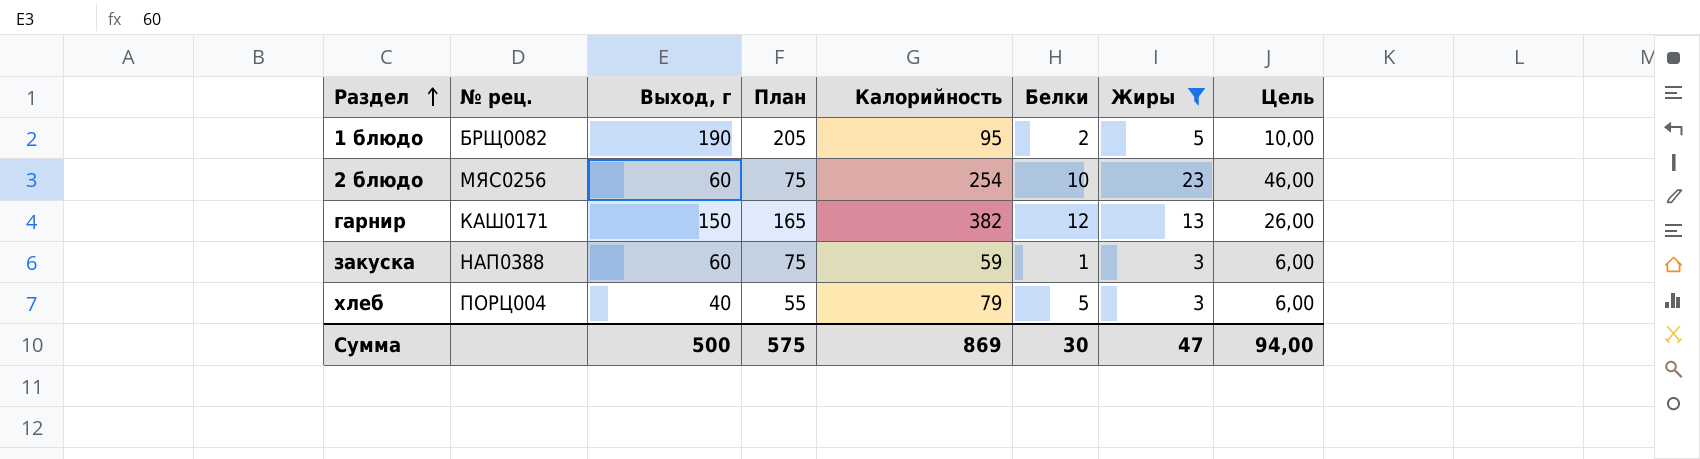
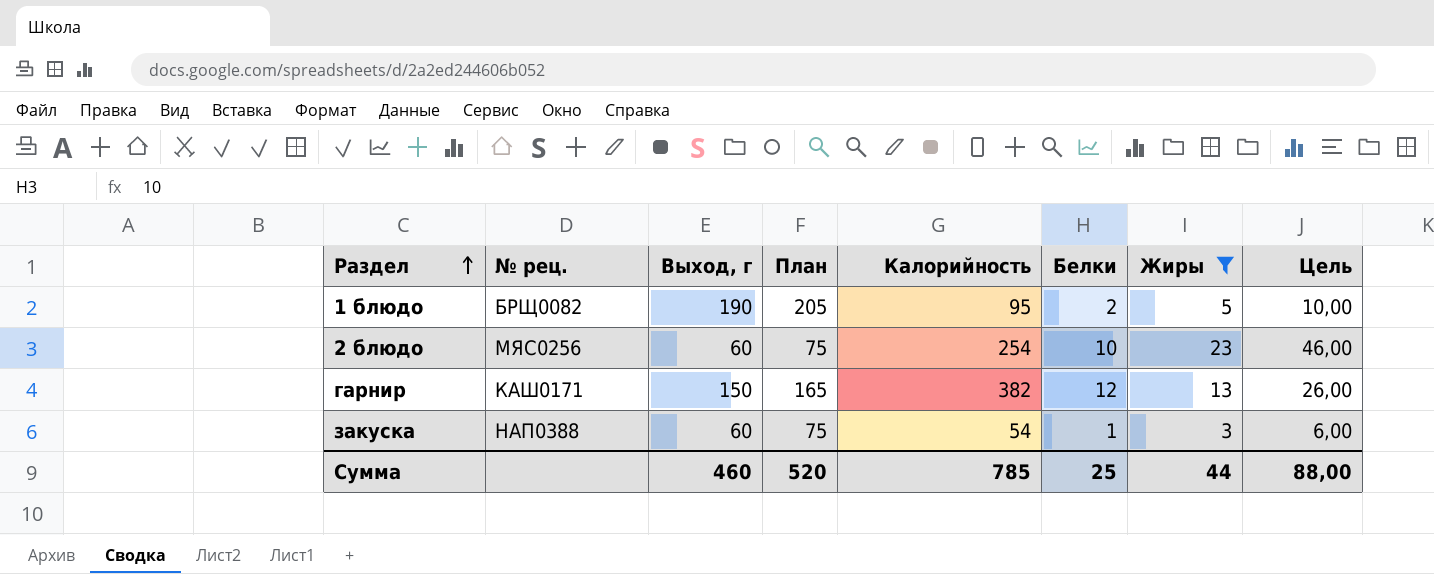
row хлеб: ПОРЦ004 | 40 | 55 | 79 | 5 | 3 | 6,00 -> none
закуска | Калорийность: 59 -> 54
Сумма | Выход, г: 500 -> 460
Сумма | План: 575 -> 520
Сумма | Калорийность: 869 -> 785
Сумма | Белки: 30 -> 25
Сумма | Жиры: 47 -> 44
Сумма | Цель: 94,00 -> 88,00

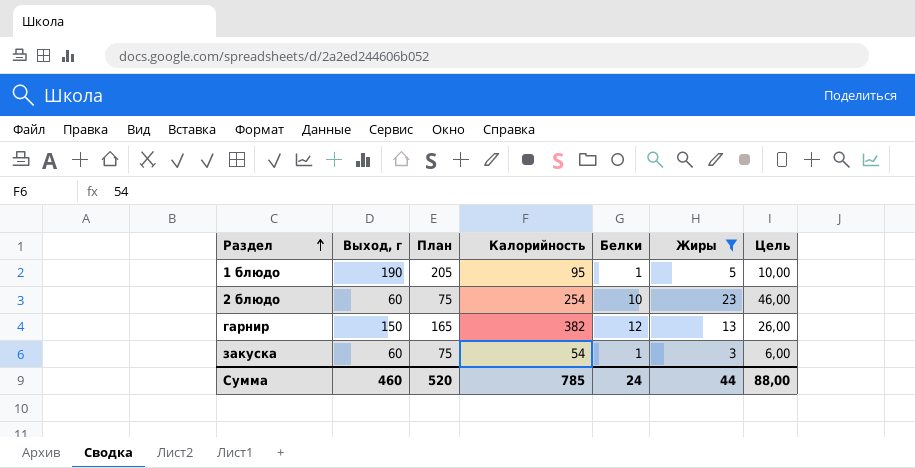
column № рец. | position: 2 -> none
1 блюдо | Белки: 2 -> 1
Сумма | Белки: 25 -> 24

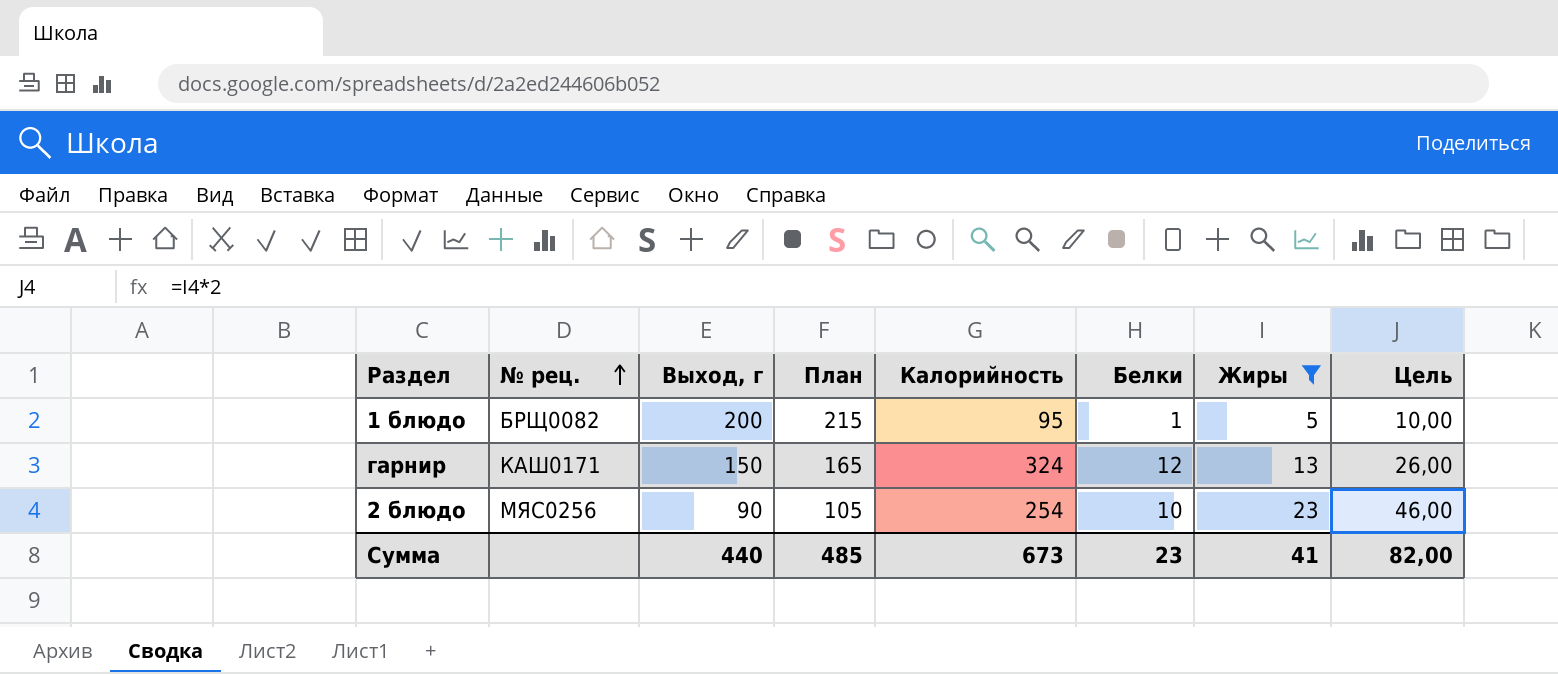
row order: Раздел ascending -> № рец. ascending
column № рец. | position: none -> 2
row закуска: 60 | 75 | 54 | 1 | 3 | 6,00 -> none
1 блюдо | Выход, г: 190 -> 200
1 блюдо | План: 205 -> 215
гарнир | Калорийность: 382 -> 324
2 блюдо | Выход, г: 60 -> 90
2 блюдо | План: 75 -> 105
Сумма | Выход, г: 460 -> 440
Сумма | План: 520 -> 485
Сумма | Калорийность: 785 -> 673
Сумма | Белки: 24 -> 23
Сумма | Жиры: 44 -> 41
Сумма | Цель: 88,00 -> 82,00

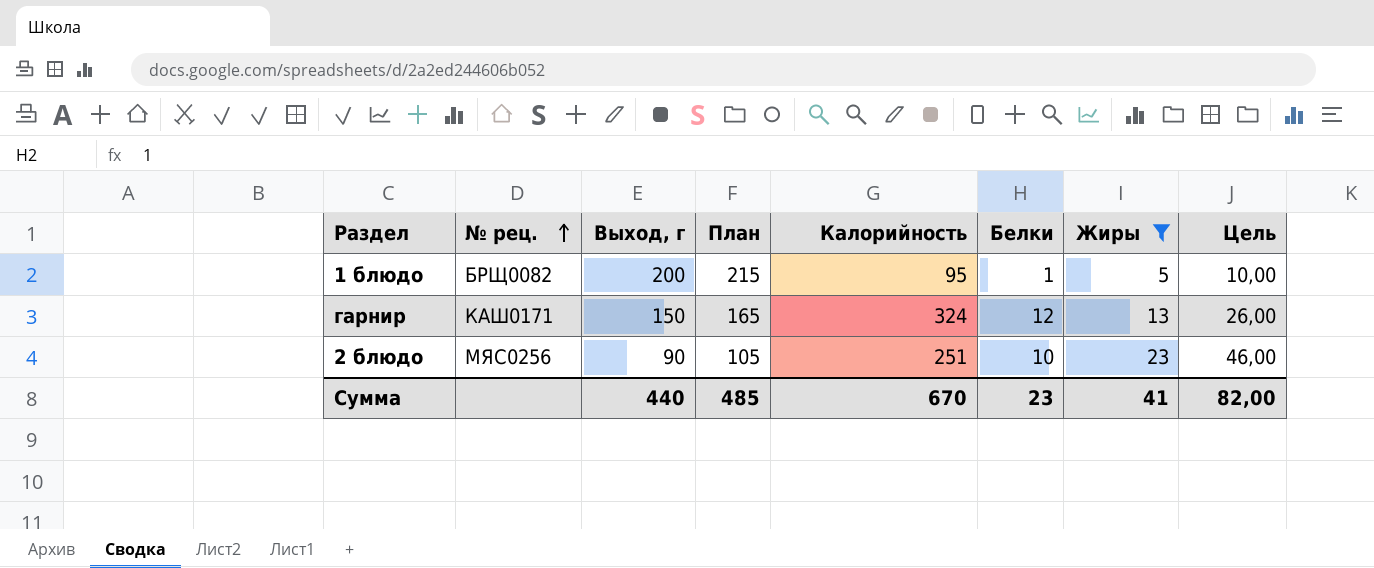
2 блюдо | Калорийность: 254 -> 251
Сумма | Калорийность: 673 -> 670

